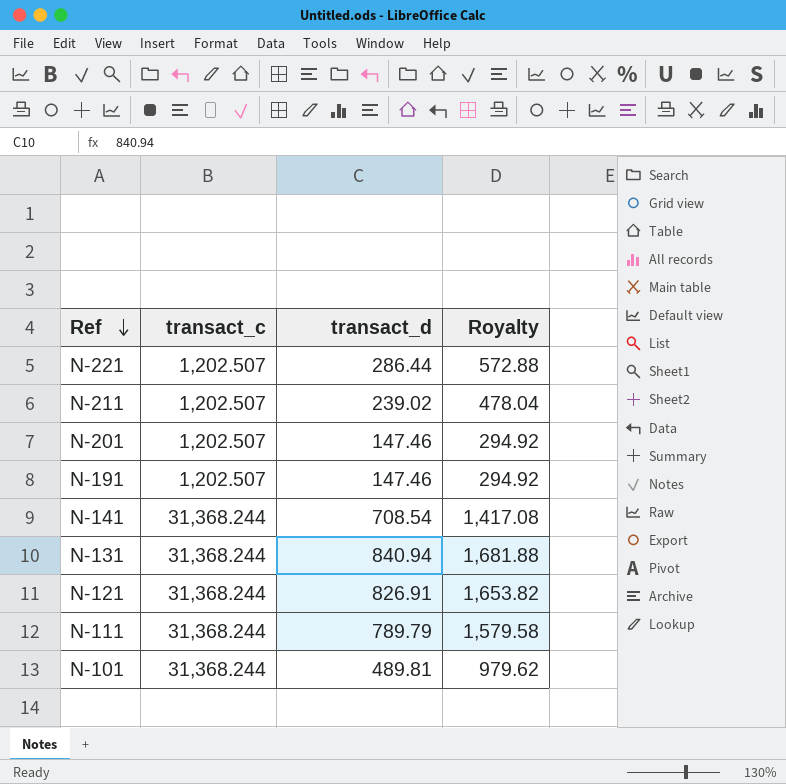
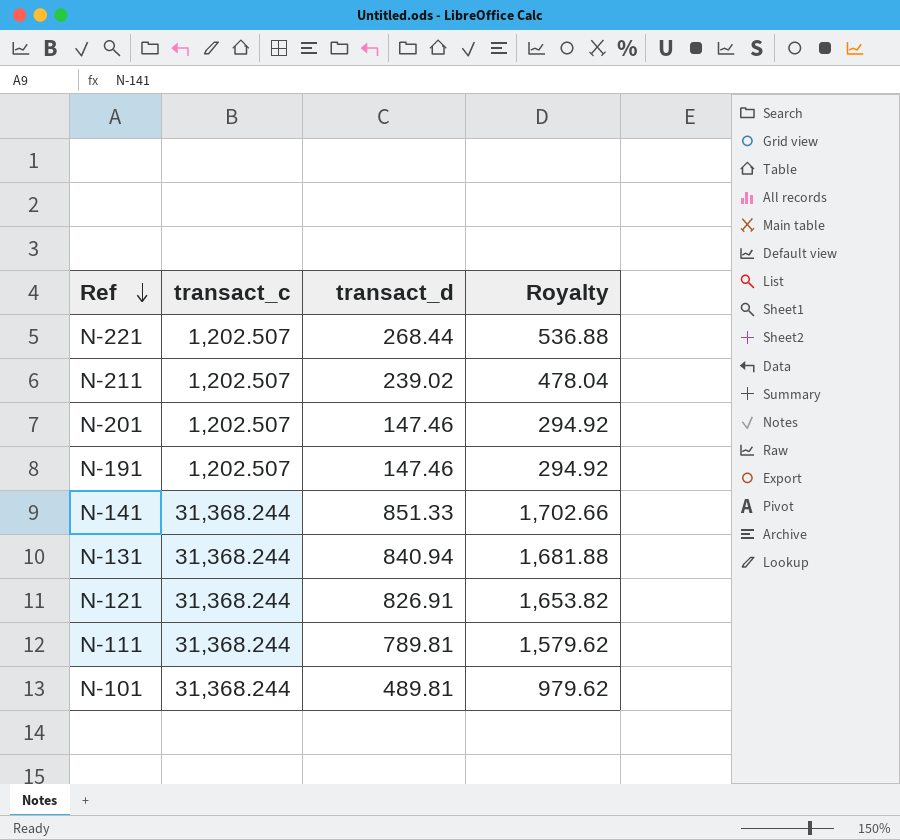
N-221 | transact_d: 286.44 -> 268.44
N-221 | Royalty: 572.88 -> 536.88
N-141 | transact_d: 708.54 -> 851.33
N-141 | Royalty: 1,417.08 -> 1,702.66
N-111 | transact_d: 789.79 -> 789.81
N-111 | Royalty: 1,579.58 -> 1,579.62

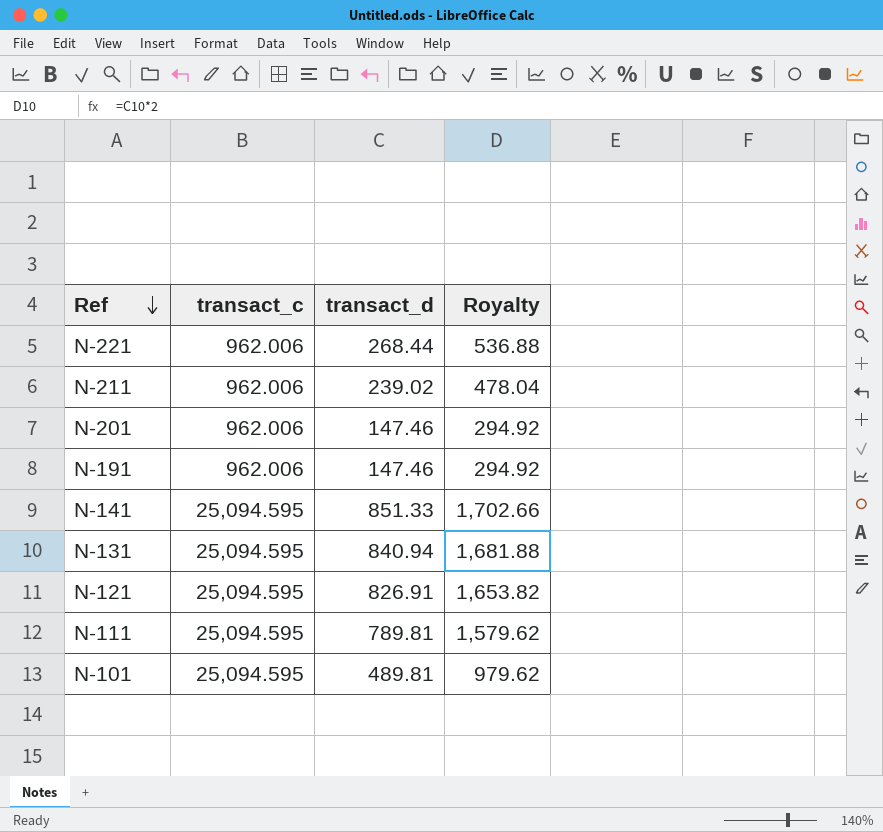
N-221 | transact_c: 1,202.507 -> 962.006
N-211 | transact_c: 1,202.507 -> 962.006
N-201 | transact_c: 1,202.507 -> 962.006
N-191 | transact_c: 1,202.507 -> 962.006
N-141 | transact_c: 31,368.244 -> 25,094.595
N-131 | transact_c: 31,368.244 -> 25,094.595
N-121 | transact_c: 31,368.244 -> 25,094.595
N-111 | transact_c: 31,368.244 -> 25,094.595
N-101 | transact_c: 31,368.244 -> 25,094.595

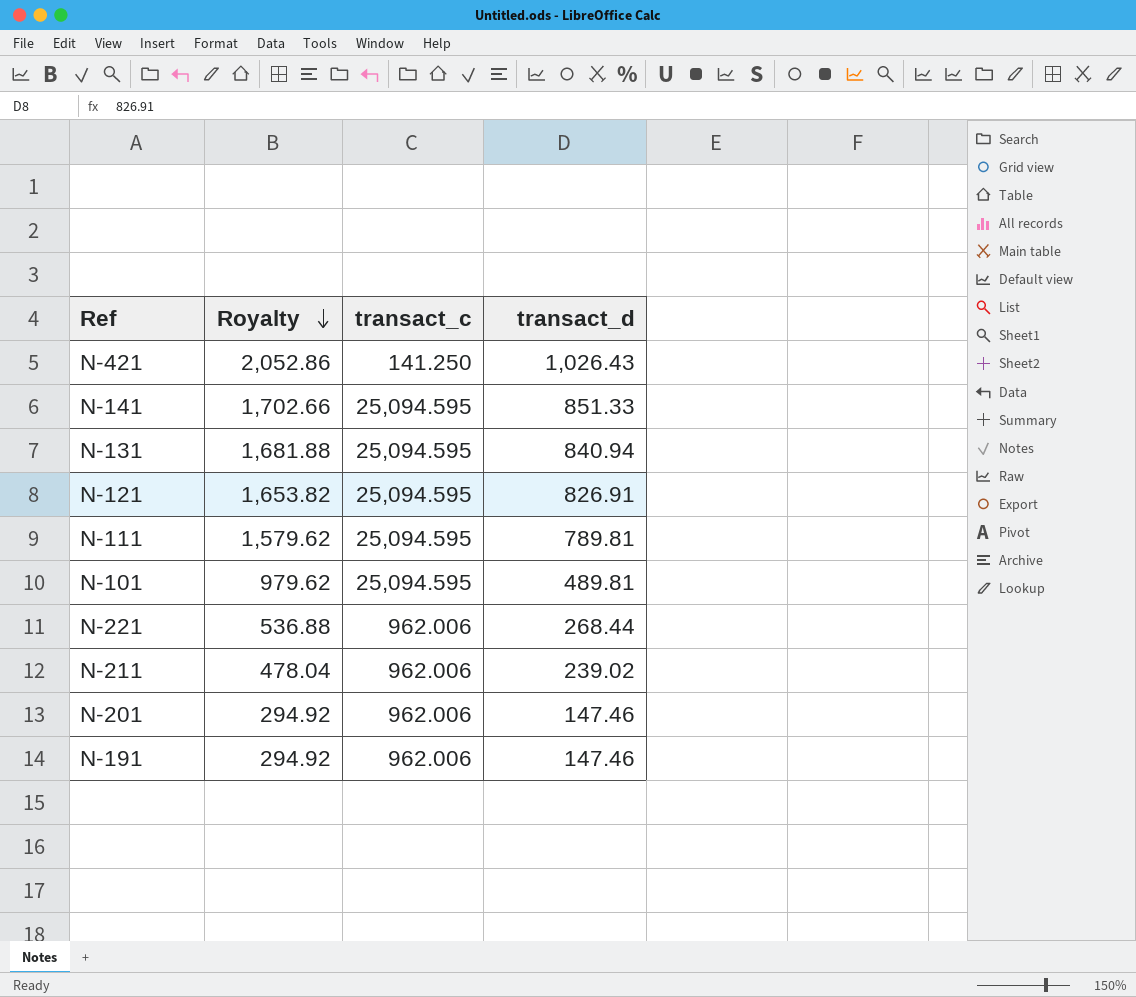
row order: Ref descending -> Royalty descending
column Royalty | position: 4 -> 2
row N-421: none -> 2,052.86 | 141.250 | 1,026.43

